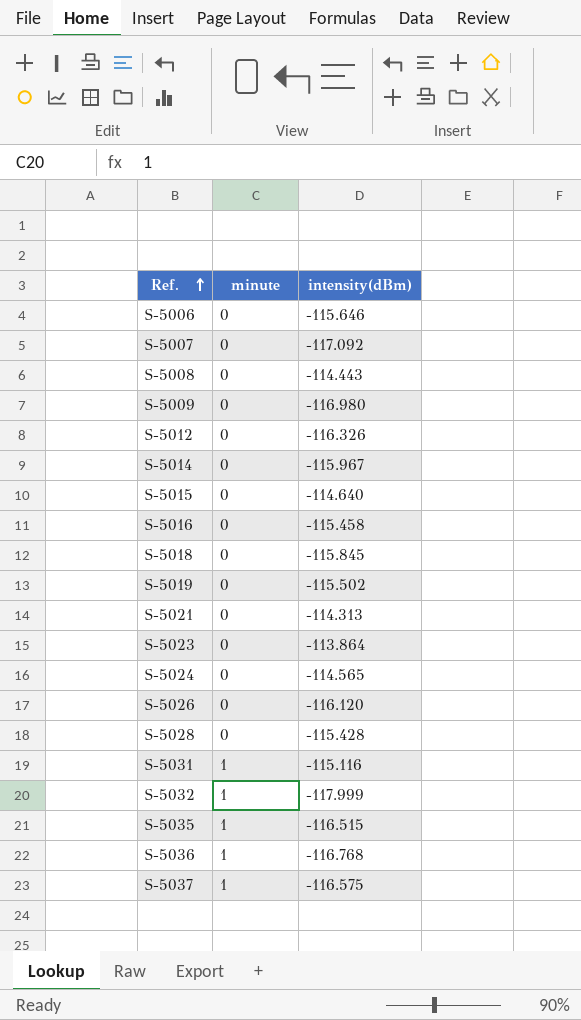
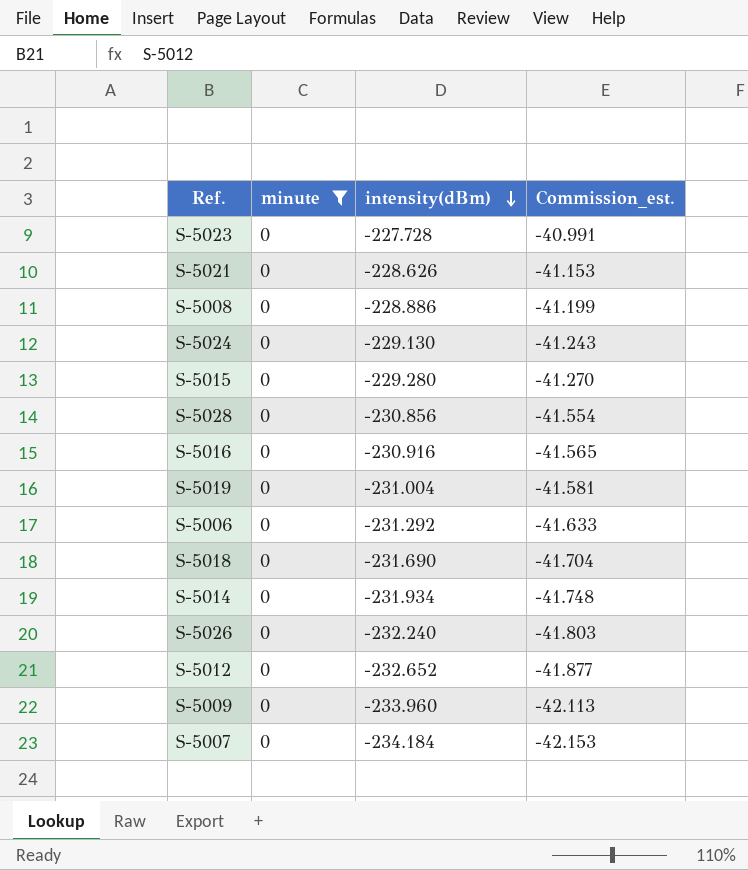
filter: none -> minute = 0
row order: Ref. ascending -> intensity(dBm) descending
column Commission_est. | formula: none -> [intensity(dBm)] * 0.18
S-5023 | intensity(dBm): -113.864 -> -227.728
S-5021 | intensity(dBm): -114.313 -> -228.626
S-5008 | intensity(dBm): -114.443 -> -228.886
S-5024 | intensity(dBm): -114.565 -> -229.130
S-5015 | intensity(dBm): -114.640 -> -229.280
S-5028 | intensity(dBm): -115.428 -> -230.856
S-5016 | intensity(dBm): -115.458 -> -230.916
S-5019 | intensity(dBm): -115.502 -> -231.004
S-5006 | intensity(dBm): -115.646 -> -231.292
S-5018 | intensity(dBm): -115.845 -> -231.690
S-5014 | intensity(dBm): -115.967 -> -231.934
S-5026 | intensity(dBm): -116.120 -> -232.240
S-5012 | intensity(dBm): -116.326 -> -232.652
S-5009 | intensity(dBm): -116.980 -> -233.960
S-5007 | intensity(dBm): -117.092 -> -234.184

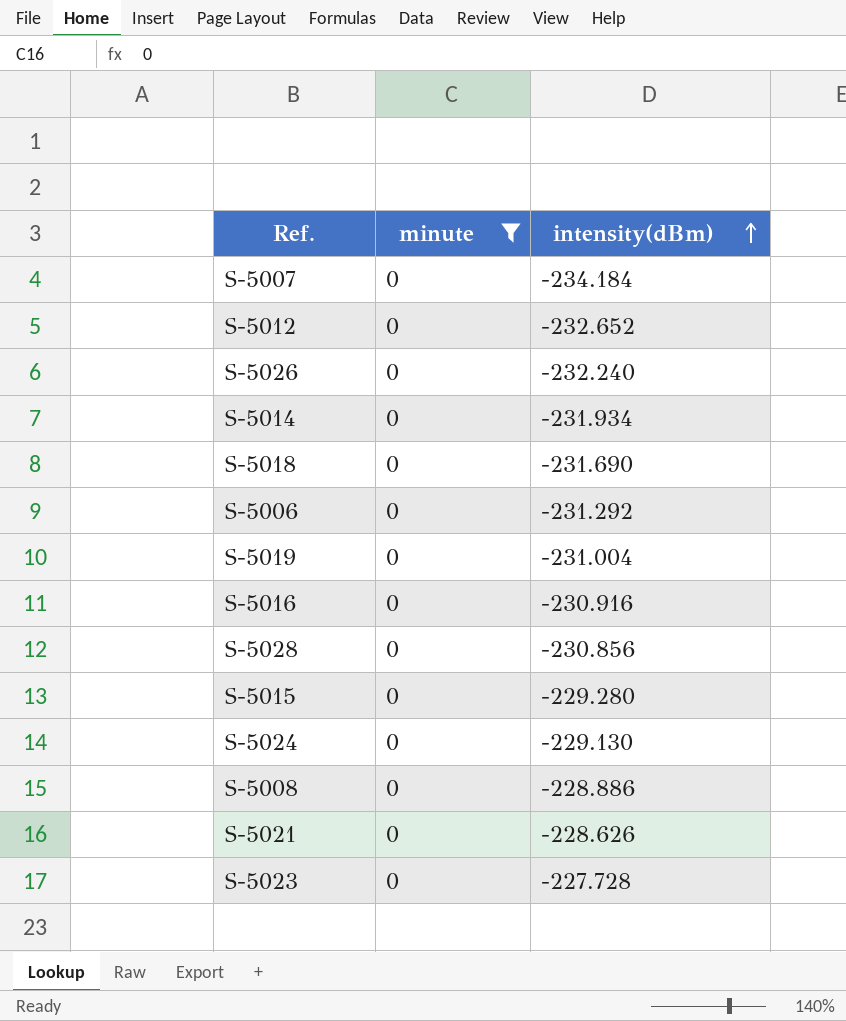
row order: intensity(dBm) descending -> intensity(dBm) ascending
column Commission_est. | formula: [intensity(dBm)] * 0.18 -> none
row S-5009: 0 | -233.960 | -42.113 -> none

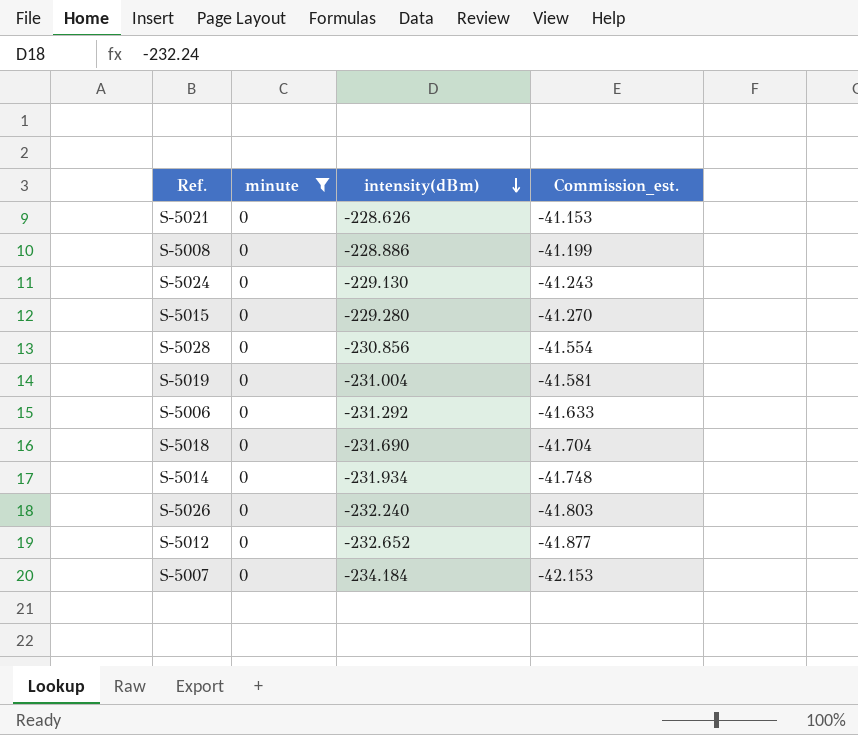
row order: intensity(dBm) ascending -> intensity(dBm) descending
column Commission_est. | formula: none -> [intensity(dBm)] * 0.18
row S-5016: 0 | -230.916 -> none
row S-5023: 0 | -227.728 -> none

